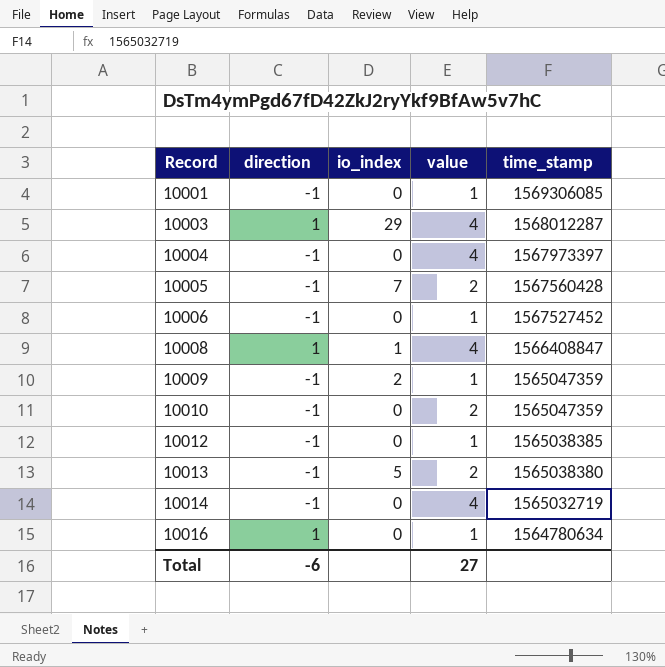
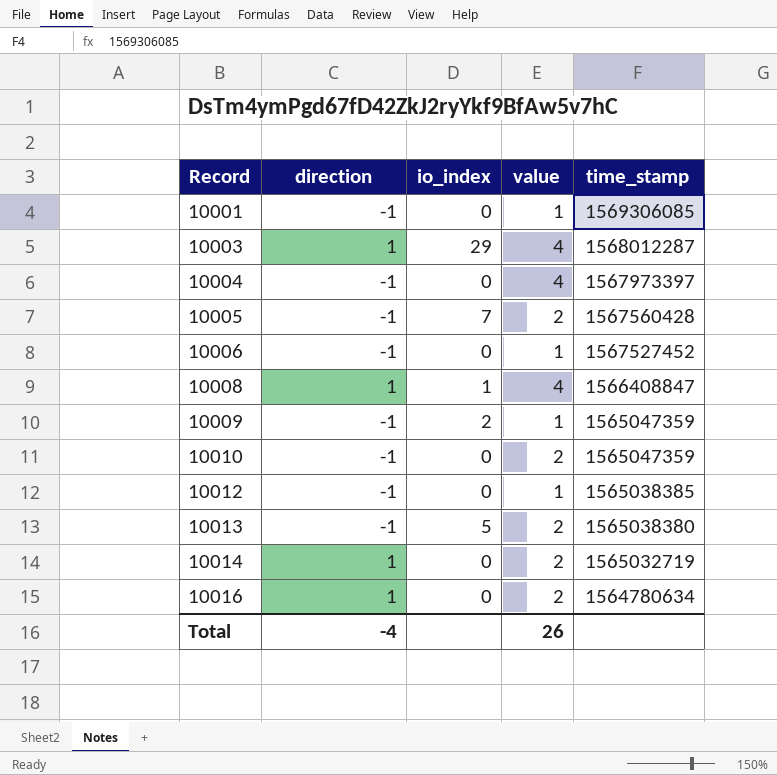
10014 | direction: -1 -> 1
10014 | value: 4 -> 2
10016 | value: 1 -> 2
Total | direction: -6 -> -4
Total | value: 27 -> 26

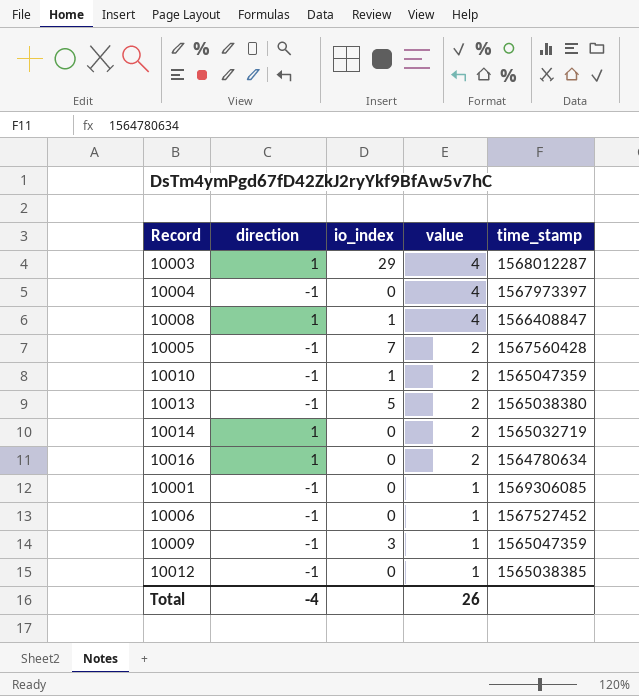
row order: Record ascending -> value descending
10010 | io_index: 0 -> 1
10009 | io_index: 2 -> 3

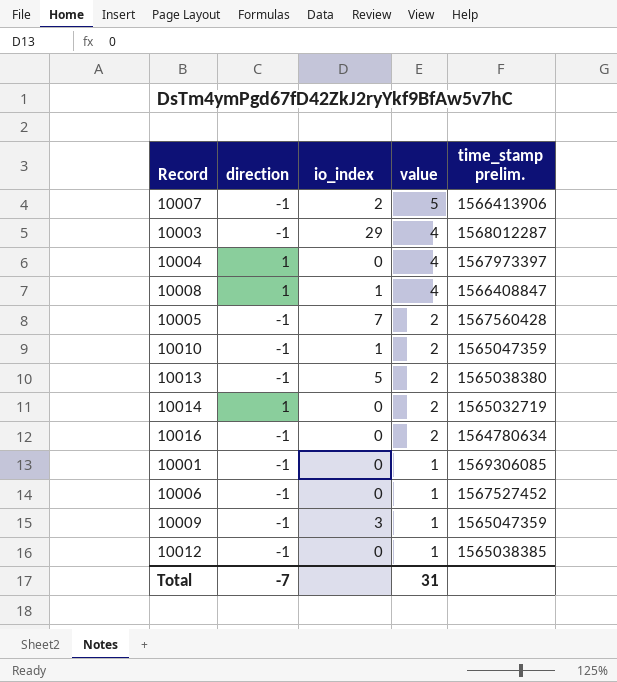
column name: time_stamp -> time_stamp prelim.
row 10007: none -> -1 | 2 | 5 | 1566413906
10003 | direction: 1 -> -1
10004 | direction: -1 -> 1
10016 | direction: 1 -> -1
Total | direction: -4 -> -7
Total | value: 26 -> 31

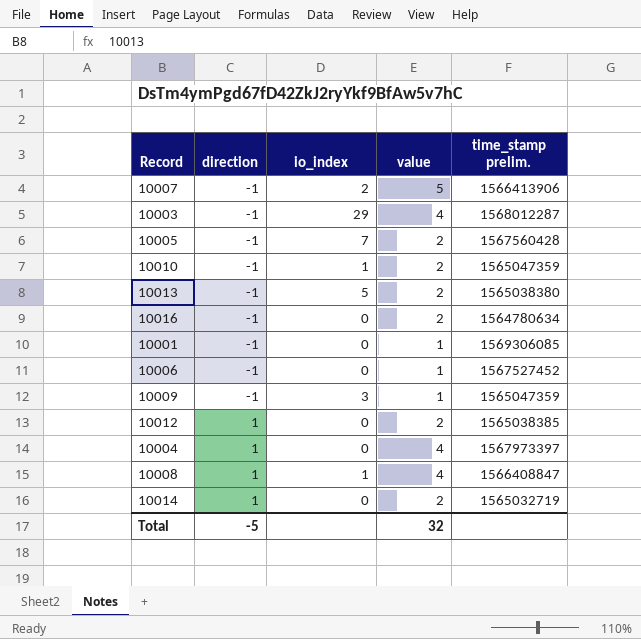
row order: value descending -> direction ascending
10012 | direction: -1 -> 1
10012 | value: 1 -> 2
Total | direction: -7 -> -5
Total | value: 31 -> 32

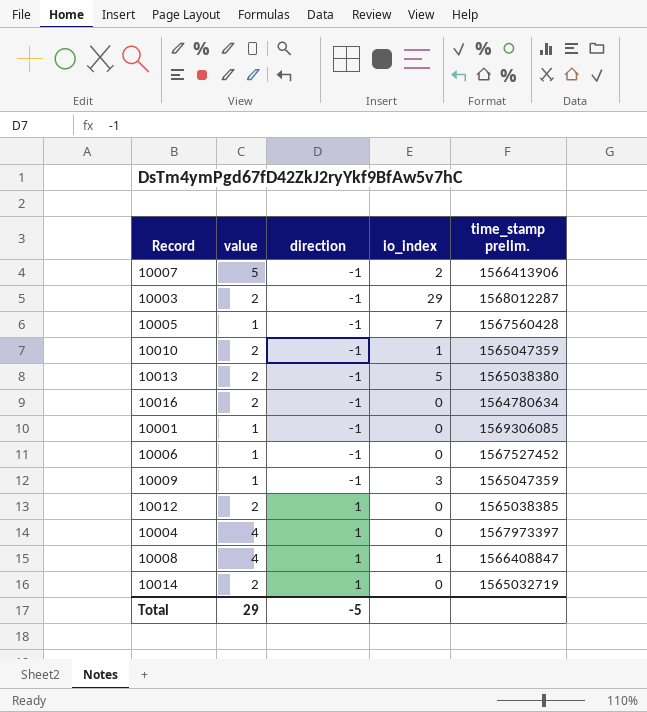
column value | position: 4 -> 2
10003 | value: 4 -> 2
10005 | value: 2 -> 1
Total | value: 32 -> 29

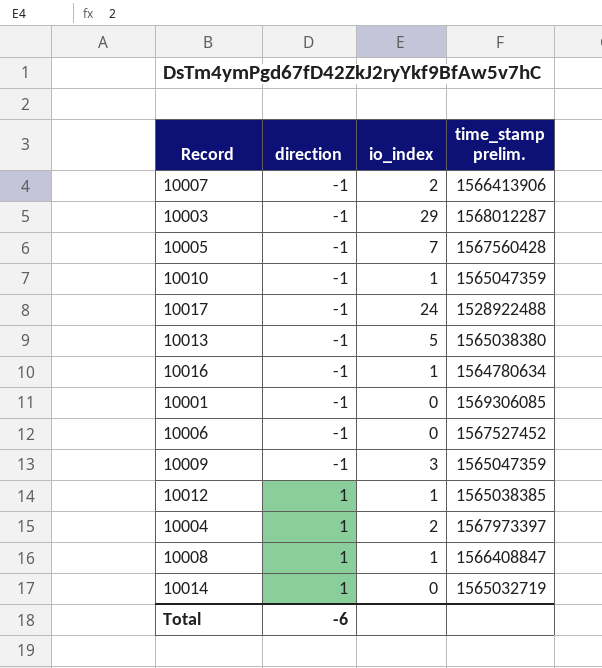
column value | position: 2 -> none
row 10017: none -> -1 | 24 | 1528922488
10016 | io_index: 0 -> 1
10012 | io_index: 0 -> 1
10004 | io_index: 0 -> 2
Total | direction: -5 -> -6

